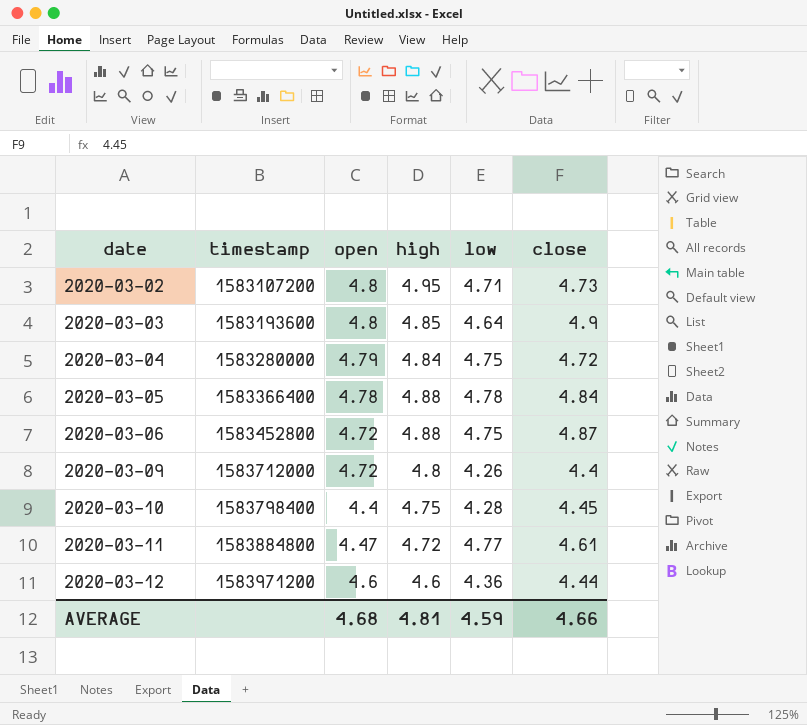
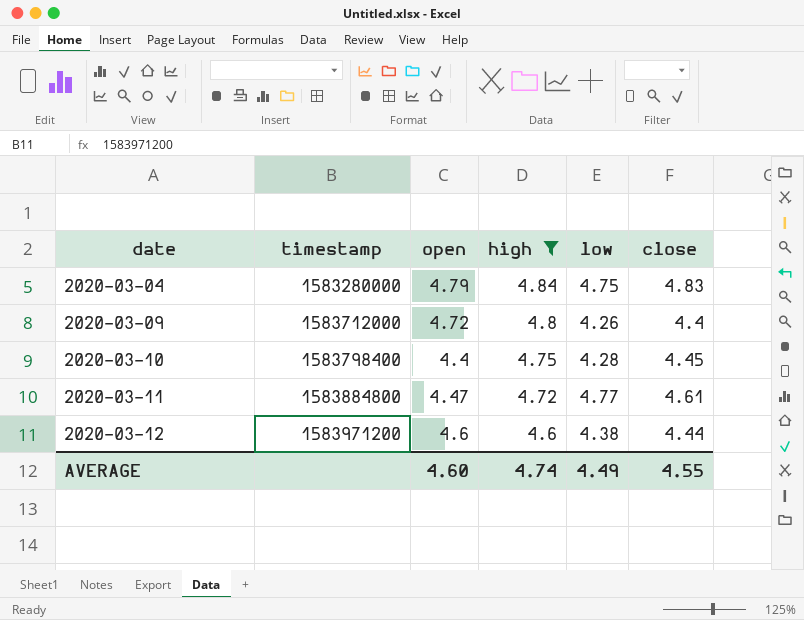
filter: none -> high <= 4.84
2020-03-04 | close: 4.72 -> 4.83
2020-03-12 | low: 4.36 -> 4.38
AVERAGE | open: 4.68 -> 4.60
AVERAGE | high: 4.81 -> 4.74
AVERAGE | low: 4.59 -> 4.49
AVERAGE | close: 4.66 -> 4.55

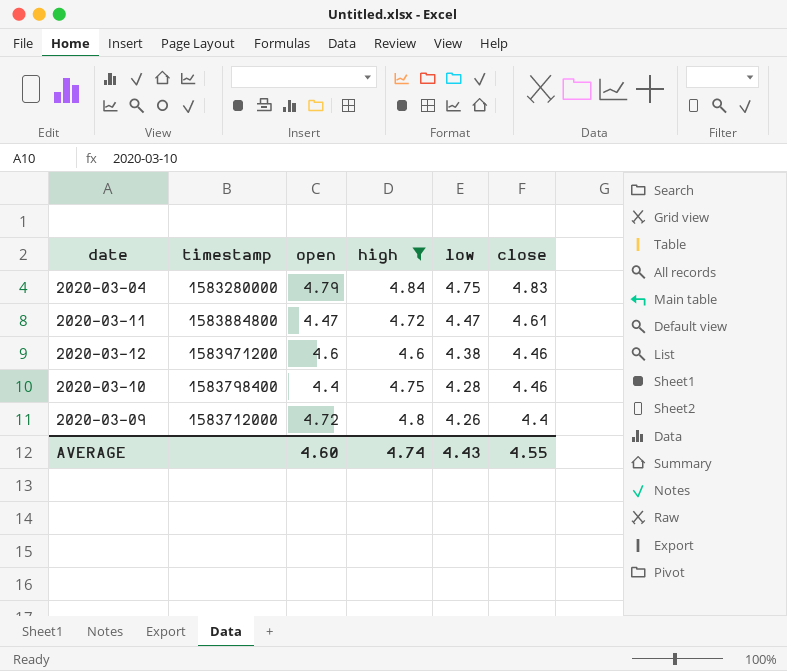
row order: date ascending -> low descending
2020-03-11 | low: 4.77 -> 4.47
2020-03-12 | close: 4.44 -> 4.46
2020-03-10 | close: 4.45 -> 4.46
AVERAGE | low: 4.49 -> 4.43

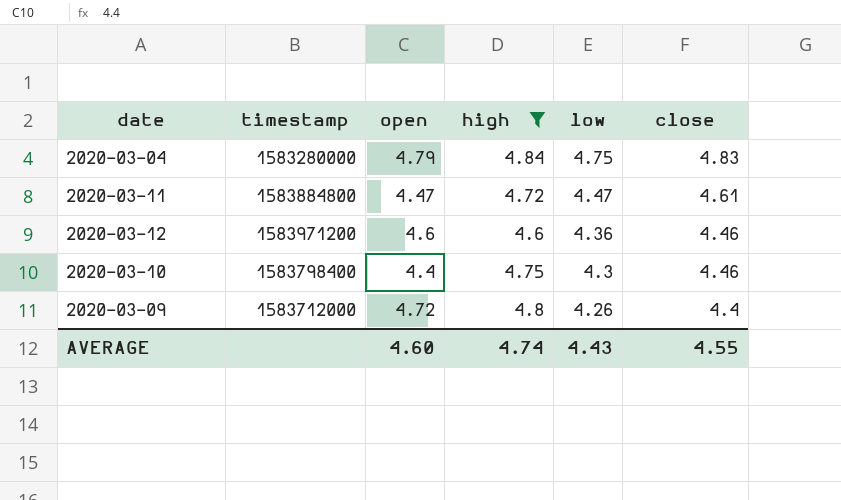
2020-03-12 | low: 4.38 -> 4.36
2020-03-10 | low: 4.28 -> 4.3

